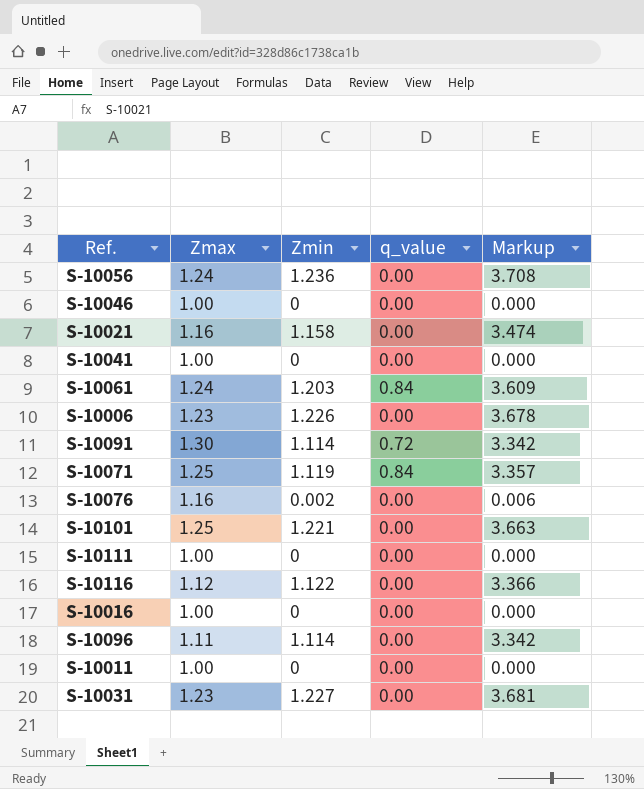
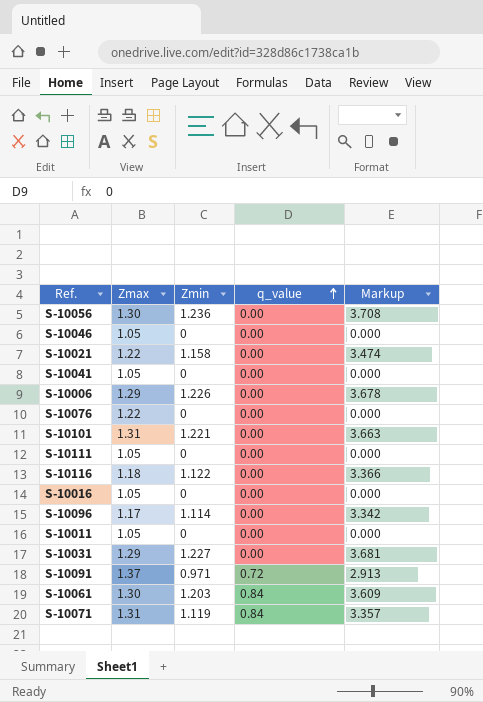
row order: none -> q_value ascending
S-10056 | Zmax: 1.24 -> 1.30
S-10046 | Zmax: 1.00 -> 1.05
S-10021 | Zmax: 1.16 -> 1.22
S-10041 | Zmax: 1.00 -> 1.05
S-10006 | Zmax: 1.23 -> 1.29
S-10076 | Zmax: 1.16 -> 1.22
S-10076 | Zmin: 0.002 -> 0
S-10076 | Markup: 0.006 -> 0.000
S-10101 | Zmax: 1.25 -> 1.31
S-10111 | Zmax: 1.00 -> 1.05
S-10116 | Zmax: 1.12 -> 1.18
S-10016 | Zmax: 1.00 -> 1.05
S-10096 | Zmax: 1.11 -> 1.17
S-10011 | Zmax: 1.00 -> 1.05
S-10031 | Zmax: 1.23 -> 1.29
S-10091 | Zmax: 1.30 -> 1.37
S-10091 | Zmin: 1.114 -> 0.971
S-10091 | Markup: 3.342 -> 2.913
S-10061 | Zmax: 1.24 -> 1.30
S-10071 | Zmax: 1.25 -> 1.31

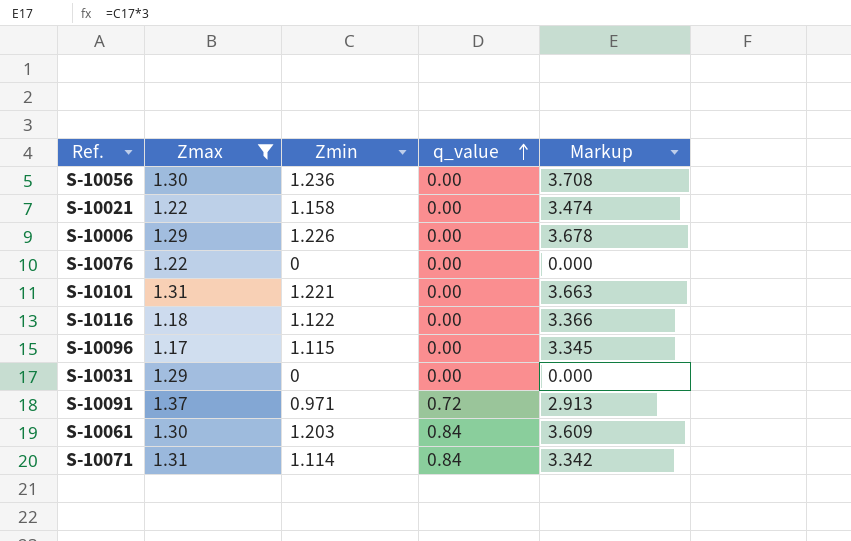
filter: none -> Zmax != 1.05
S-10096 | Zmin: 1.114 -> 1.115
S-10096 | Markup: 3.342 -> 3.345
S-10031 | Zmin: 1.227 -> 0
S-10031 | Markup: 3.681 -> 0.000
S-10071 | Zmin: 1.119 -> 1.114
S-10071 | Markup: 3.357 -> 3.342

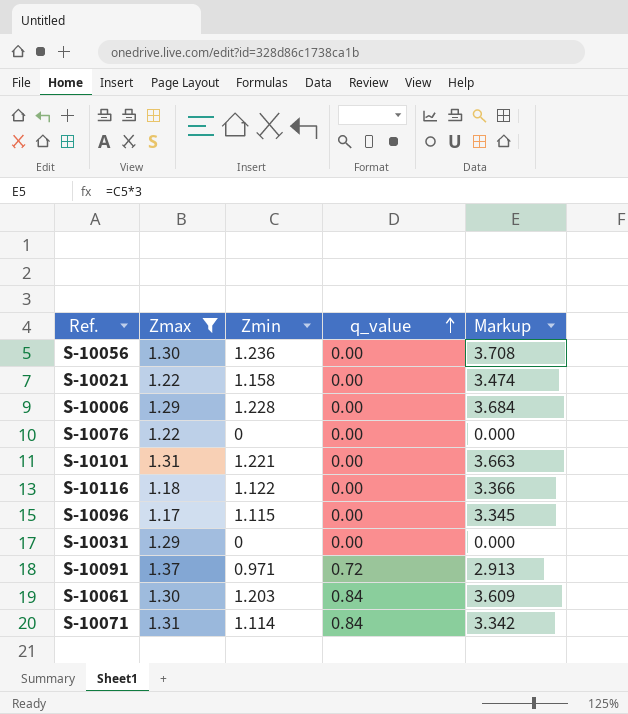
S-10006 | Zmin: 1.226 -> 1.228
S-10006 | Markup: 3.678 -> 3.684

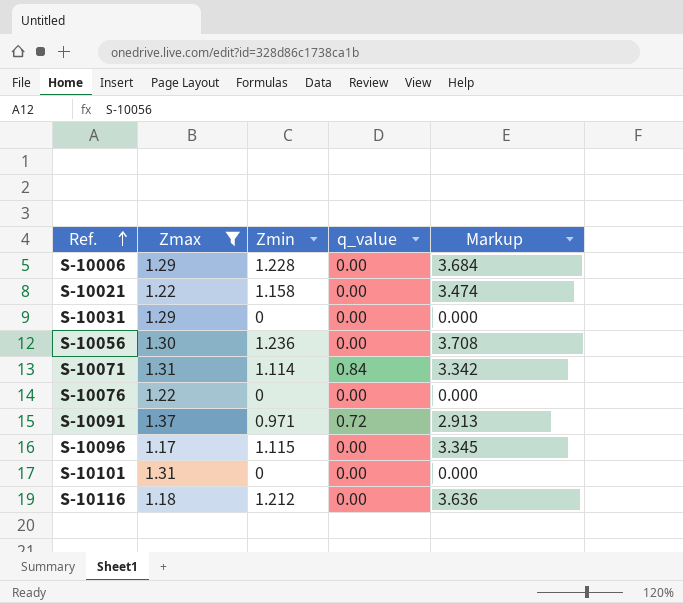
row order: q_value ascending -> Ref. ascending
row S-10061: 1.30 | 1.203 | 0.84 | 3.609 -> none
S-10101 | Zmin: 1.221 -> 0
S-10101 | Markup: 3.663 -> 0.000
S-10116 | Zmin: 1.122 -> 1.212
S-10116 | Markup: 3.366 -> 3.636

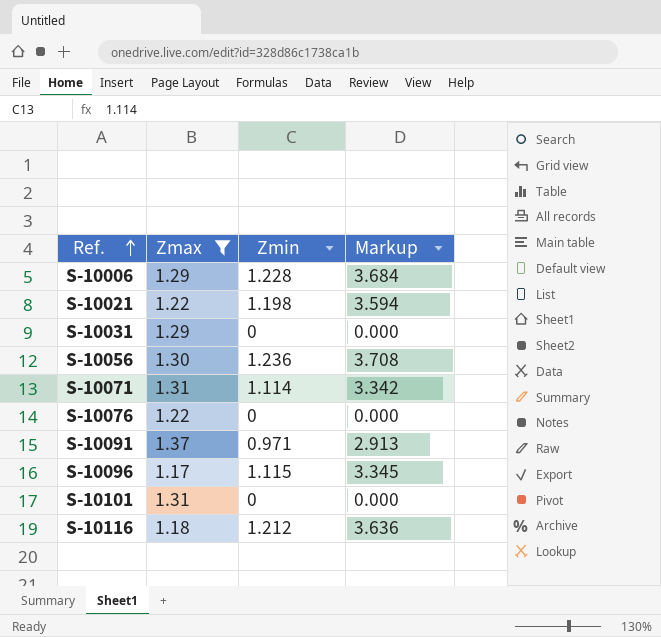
column q_value | position: 4 -> none
S-10021 | Zmin: 1.158 -> 1.198
S-10021 | Markup: 3.474 -> 3.594

